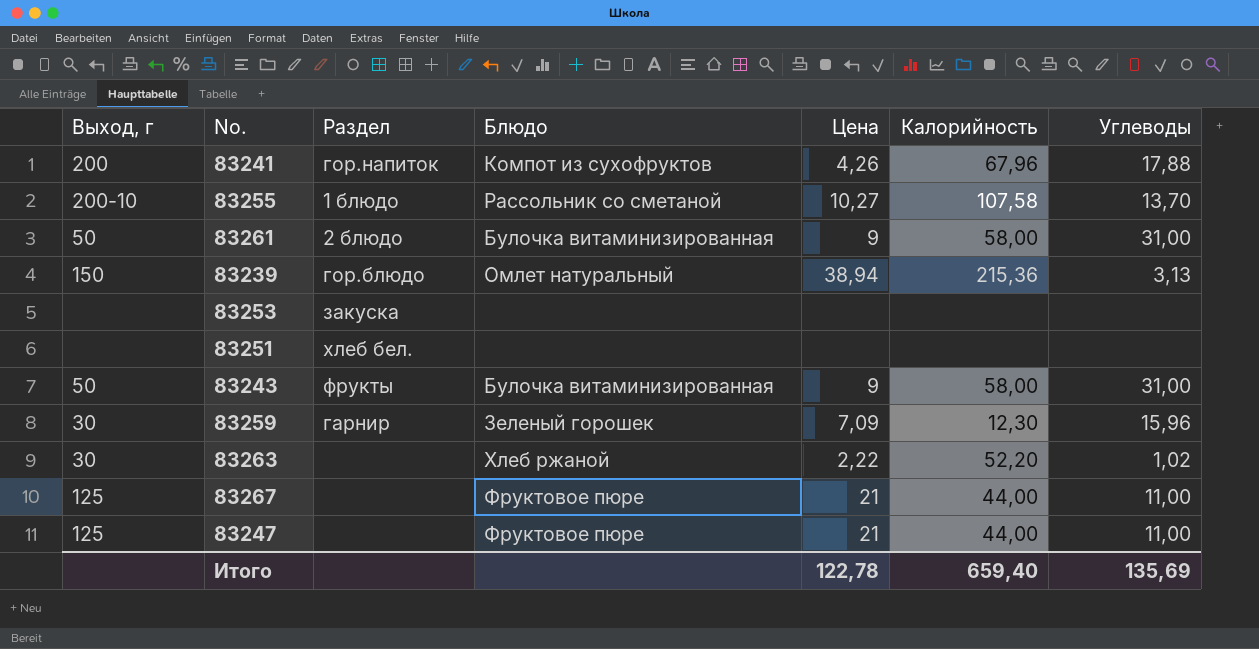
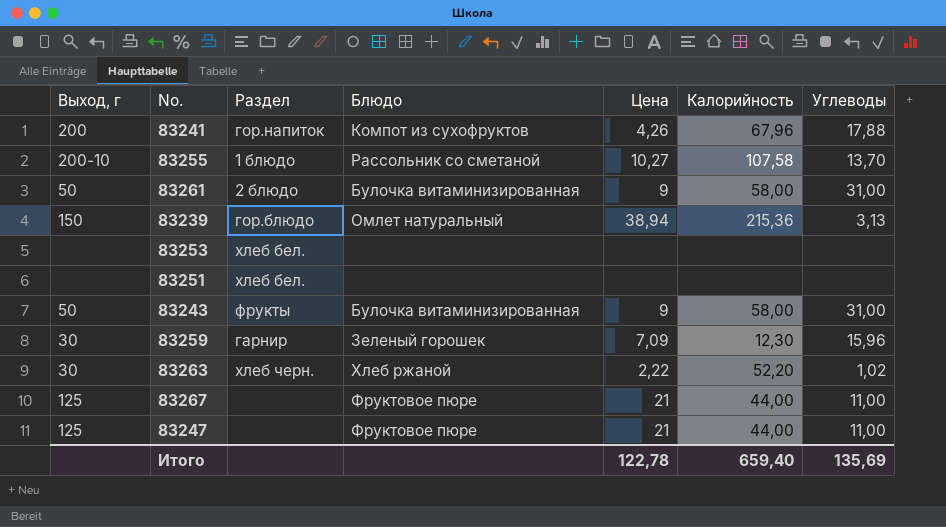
83253 | Раздел: закуска -> хлеб бел.
83263 | Раздел: none -> хлеб черн.

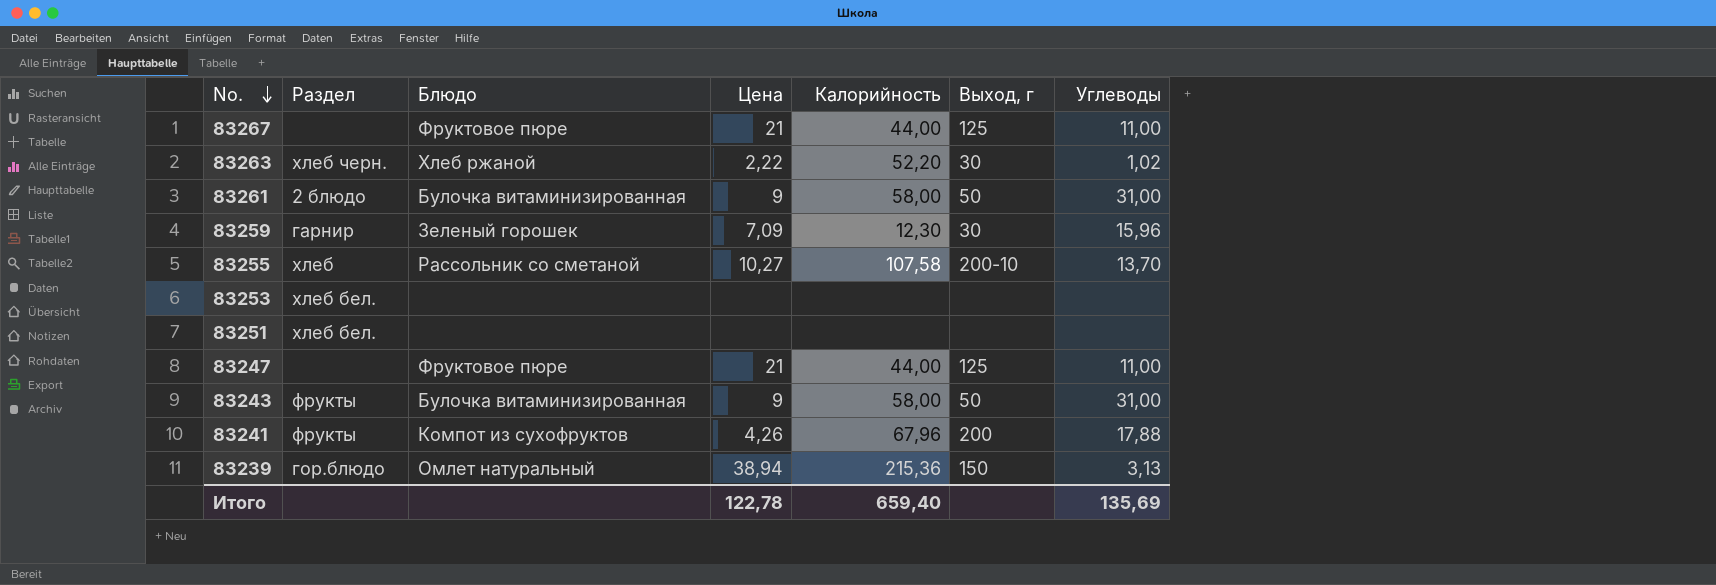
row order: none -> No. descending
column Выход, г | position: 1 -> 6
83255 | Раздел: 1 блюдо -> хлеб
83241 | Раздел: гор.напиток -> фрукты

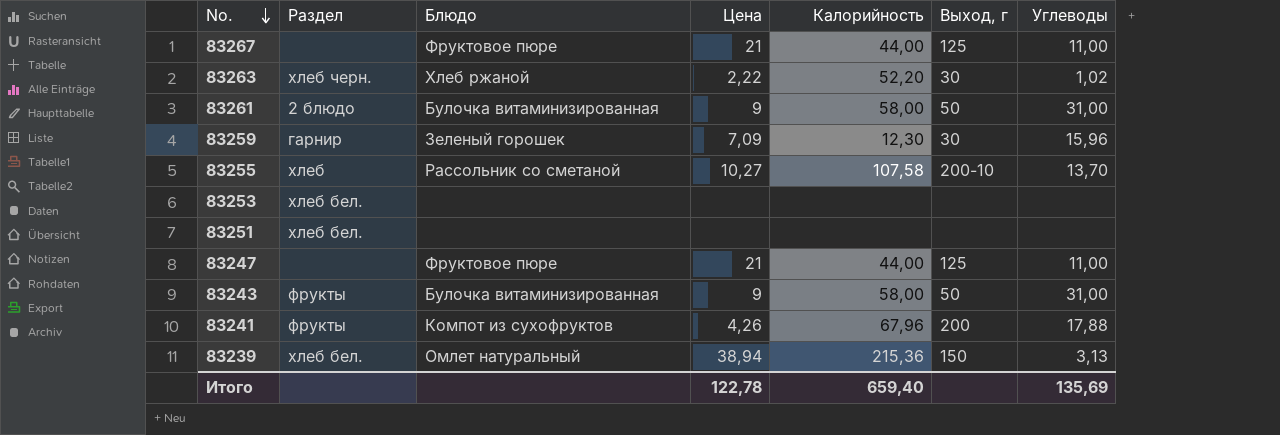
83239 | Раздел: гор.блюдо -> хлеб бел.

